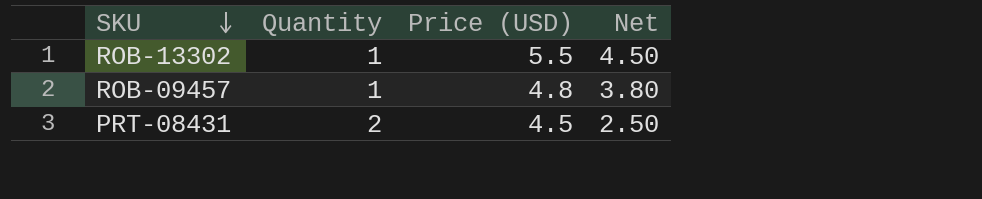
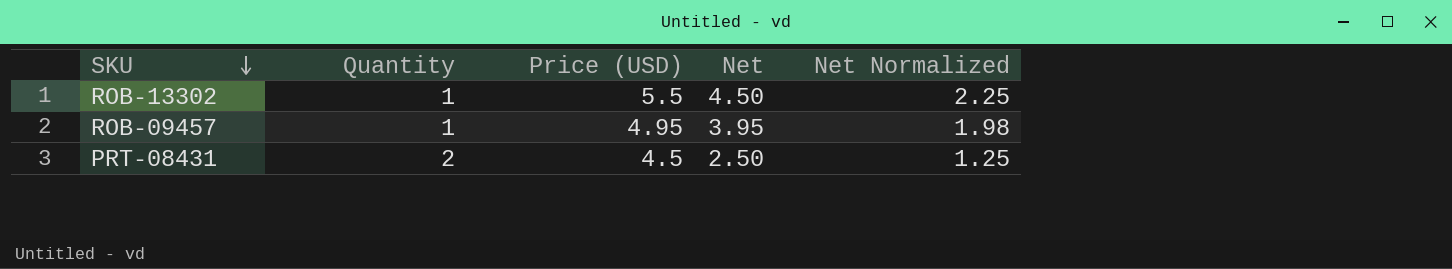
column Net Normalized | formula: none -> [Net] * 0.5
ROB-09457 | Price (USD): 4.8 -> 4.95
ROB-09457 | Net: 3.80 -> 3.95

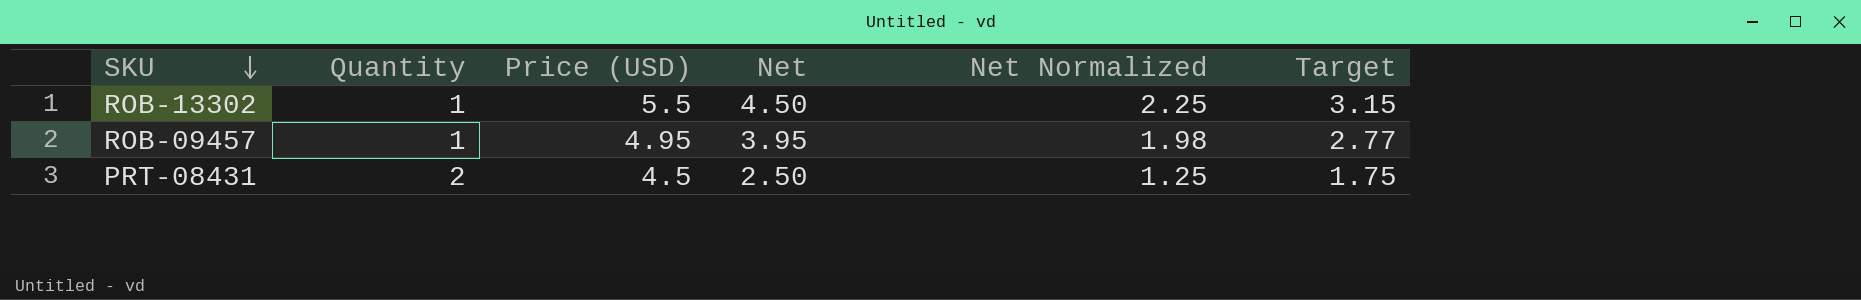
column Target | formula: none -> [Net] * 0.7

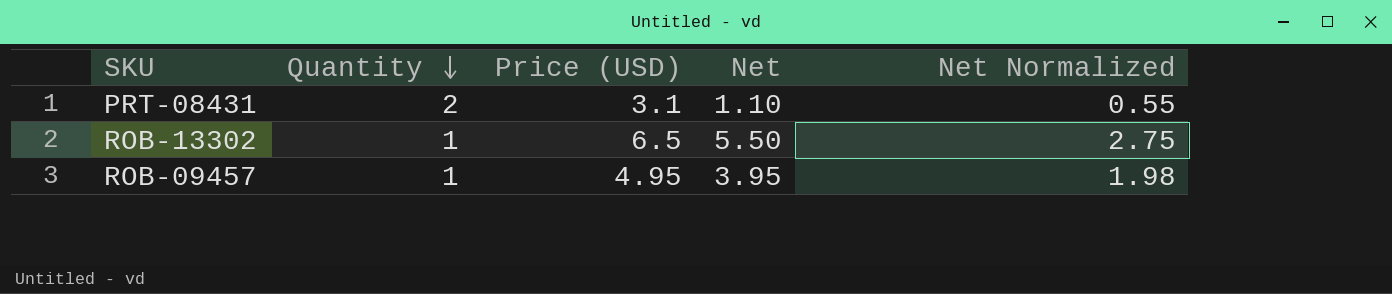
row order: SKU descending -> Quantity descending
column Target | formula: [Net] * 0.7 -> none
PRT-08431 | Price (USD): 4.5 -> 3.1
PRT-08431 | Net: 2.50 -> 1.10
PRT-08431 | Net Normalized: 1.25 -> 0.55
ROB-13302 | Price (USD): 5.5 -> 6.5
ROB-13302 | Net: 4.50 -> 5.50
ROB-13302 | Net Normalized: 2.25 -> 2.75

